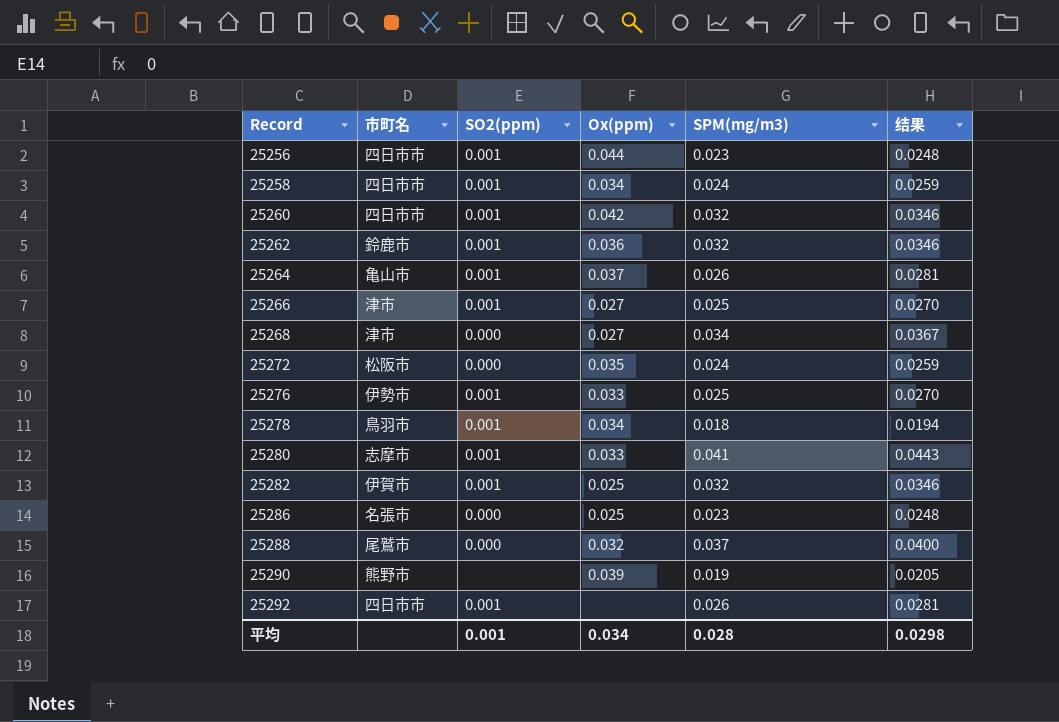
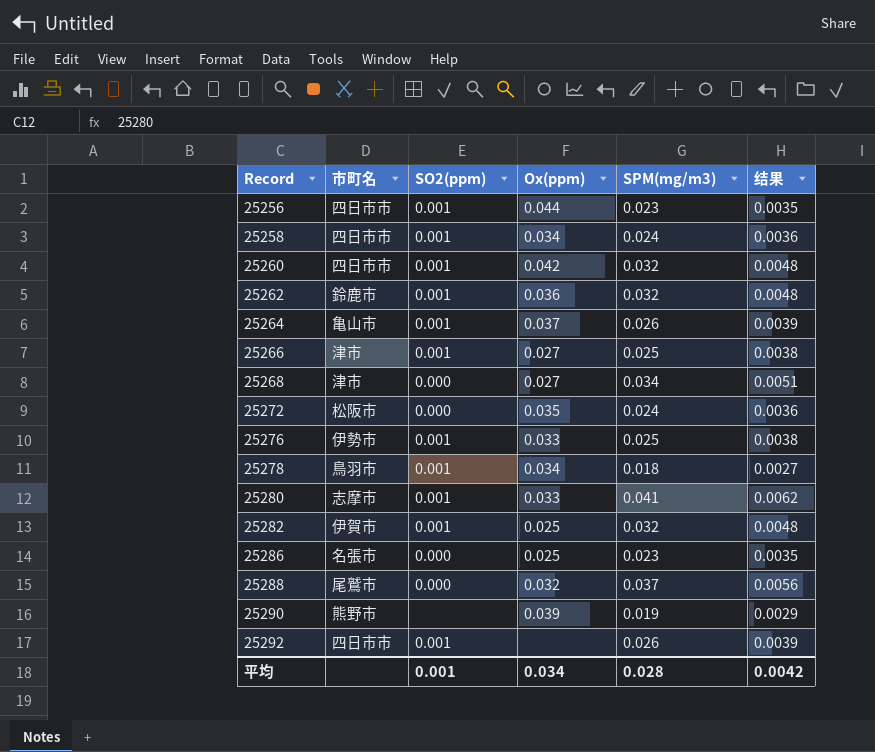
column 结果 | formula: [SPM(mg/m3)] * 1.08 -> [SPM(mg/m3)] * 0.15
平均 | 结果: 0.0298 -> 0.0042

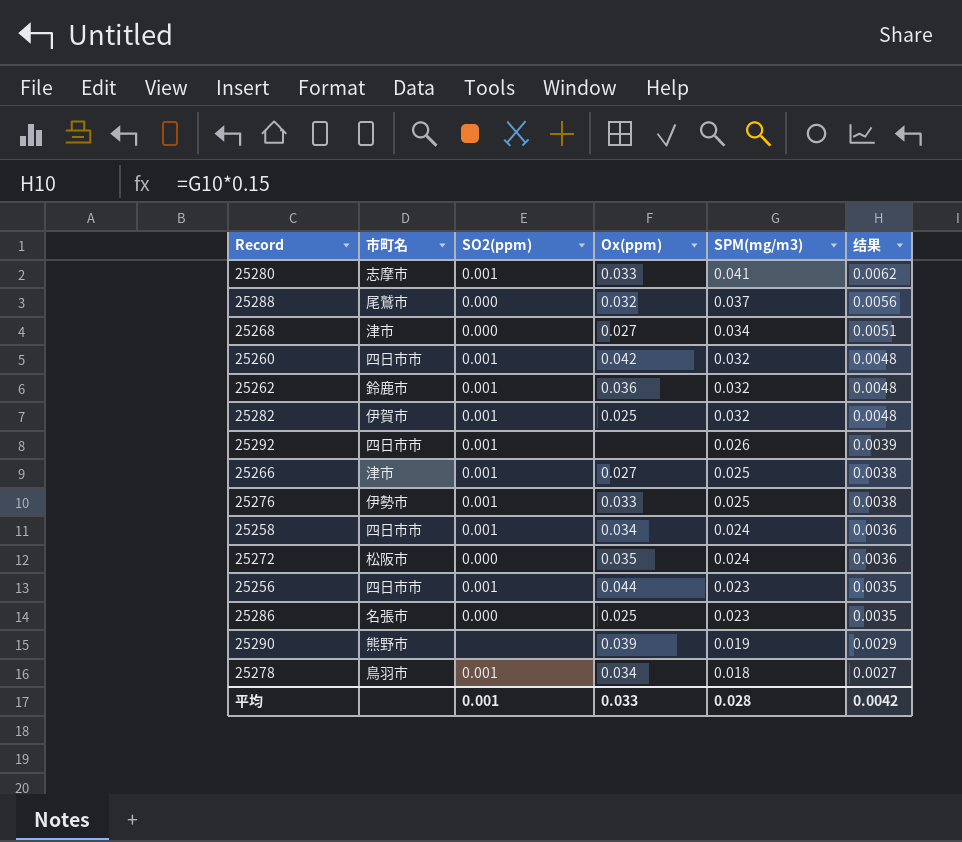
row order: Record ascending -> SPM(mg/m3) descending
row 25264: 亀山市 | 0.001 | 0.037 | 0.026 | 0.0039 -> none
平均 | Ox(ppm): 0.034 -> 0.033

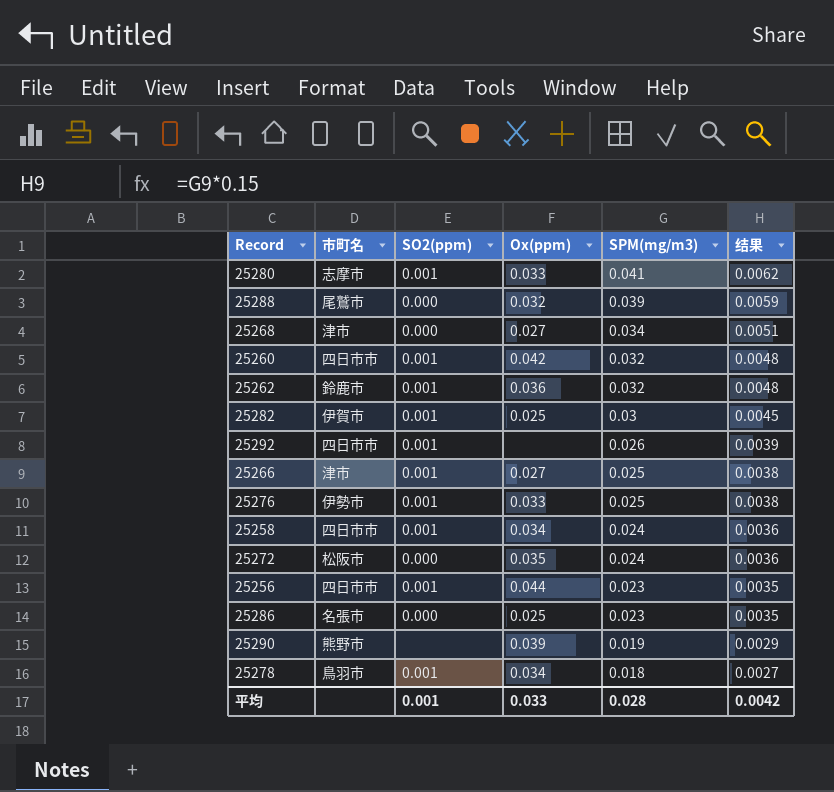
25288 | SPM(mg/m3): 0.037 -> 0.039
25288 | 结果: 0.0056 -> 0.0059
25282 | SPM(mg/m3): 0.032 -> 0.03
25282 | 结果: 0.0048 -> 0.0045

